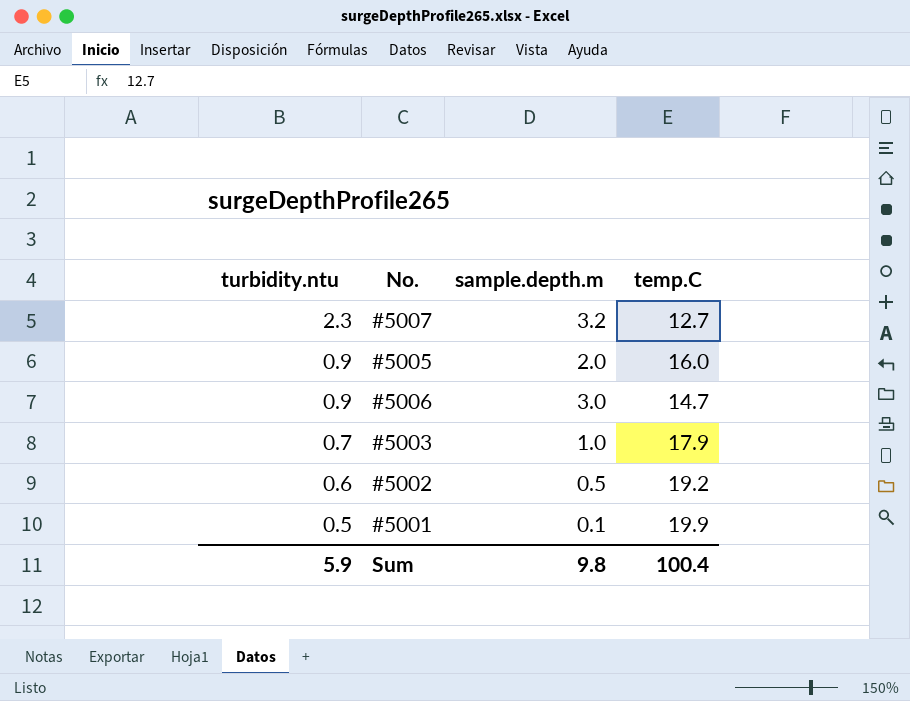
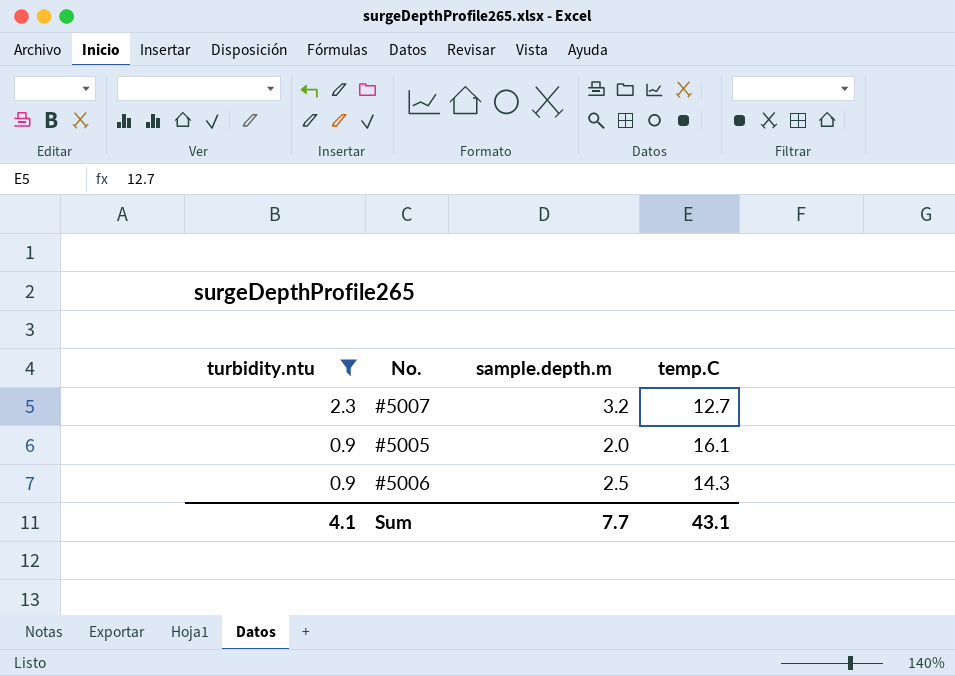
filter: none -> turbidity.ntu >= 0.9
#5005 | temp.C: 16.0 -> 16.1
#5006 | sample.depth.m: 3.0 -> 2.5
#5006 | temp.C: 14.7 -> 14.3
Sum | turbidity.ntu: 5.9 -> 4.1
Sum | sample.depth.m: 9.8 -> 7.7
Sum | temp.C: 100.4 -> 43.1

